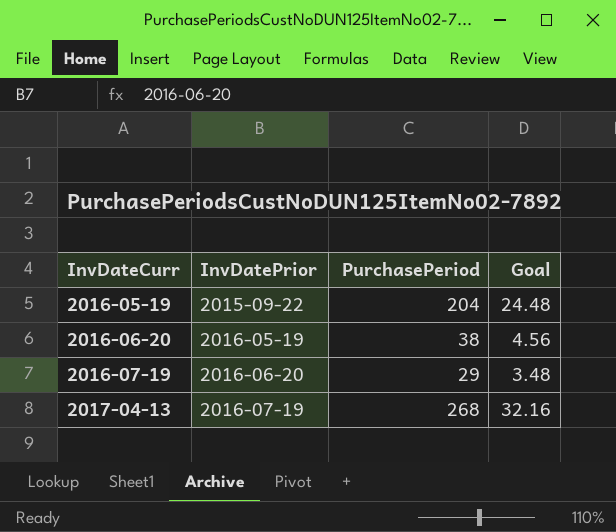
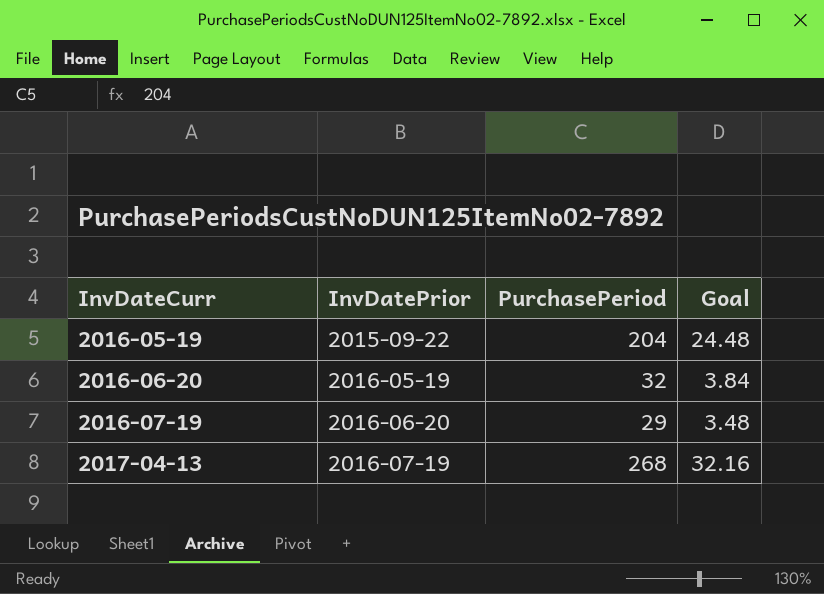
2016-06-20 | PurchasePeriod: 38 -> 32
2016-06-20 | Goal: 4.56 -> 3.84

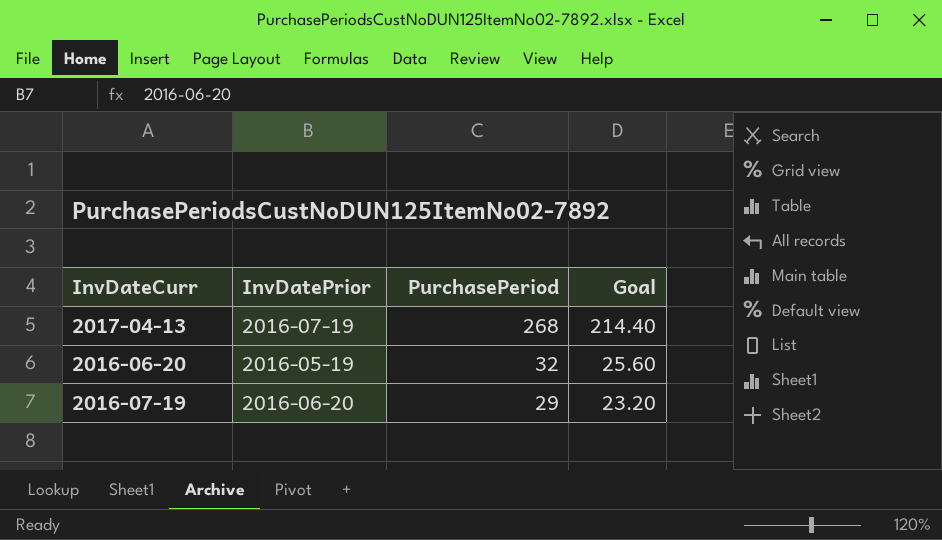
row order: InvDateCurr ascending -> PurchasePeriod descending
column Goal | formula: [PurchasePeriod] * 0.12 -> [PurchasePeriod] * 0.8
row 2016-05-19: 2015-09-22 | 204 | 24.48 -> none

